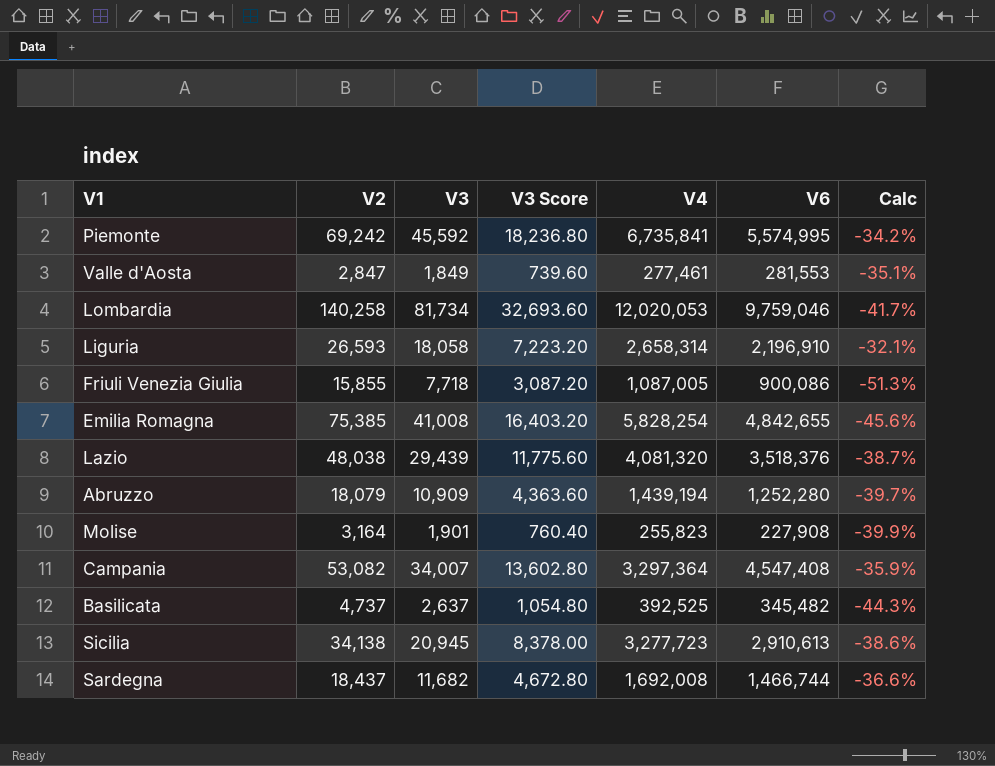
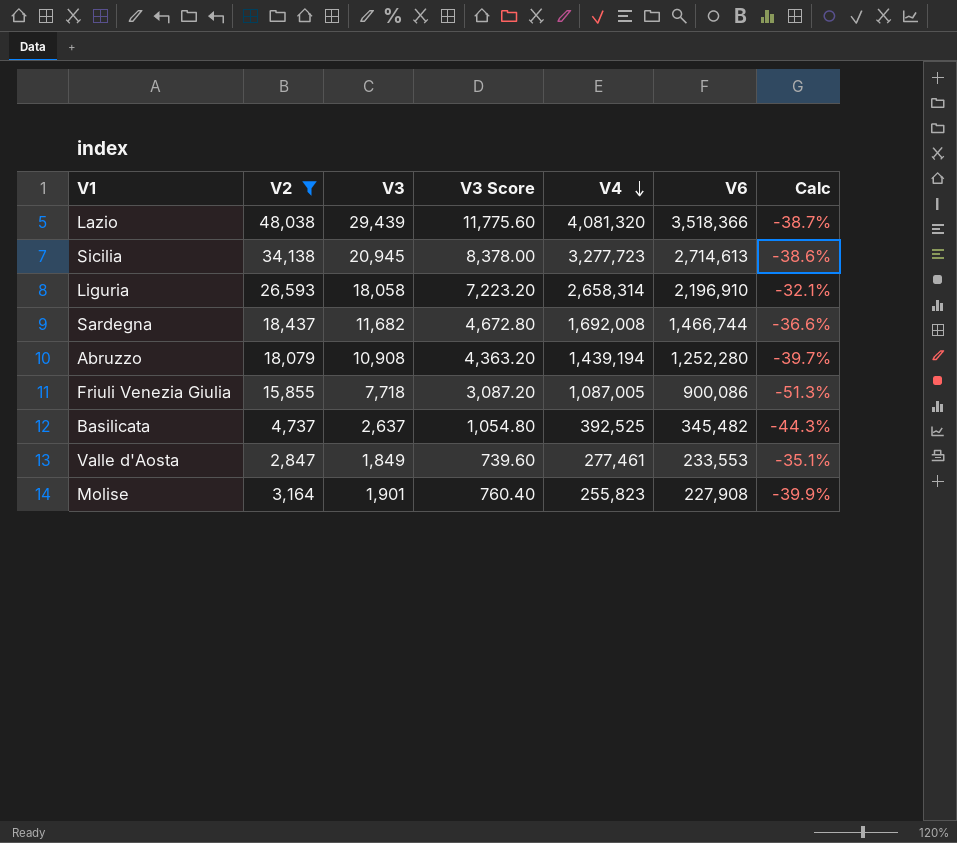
filter: none -> V2 <= 48,038
row order: none -> V4 descending
Lazio | V6: 3,518,376 -> 3,518,366
Sicilia | V6: 2,910,613 -> 2,714,613
Abruzzo | V3: 10,909 -> 10,908
Abruzzo | V3 Score: 4,363.60 -> 4,363.20
Valle d'Aosta | V6: 281,553 -> 233,553

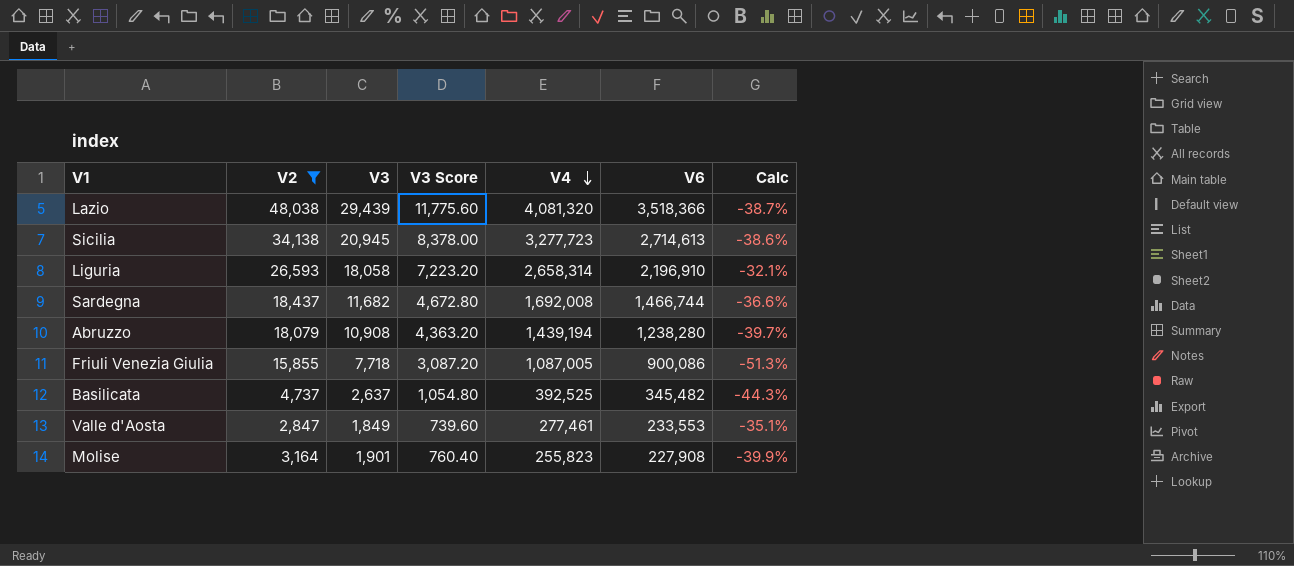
Abruzzo | V6: 1,252,280 -> 1,238,280

